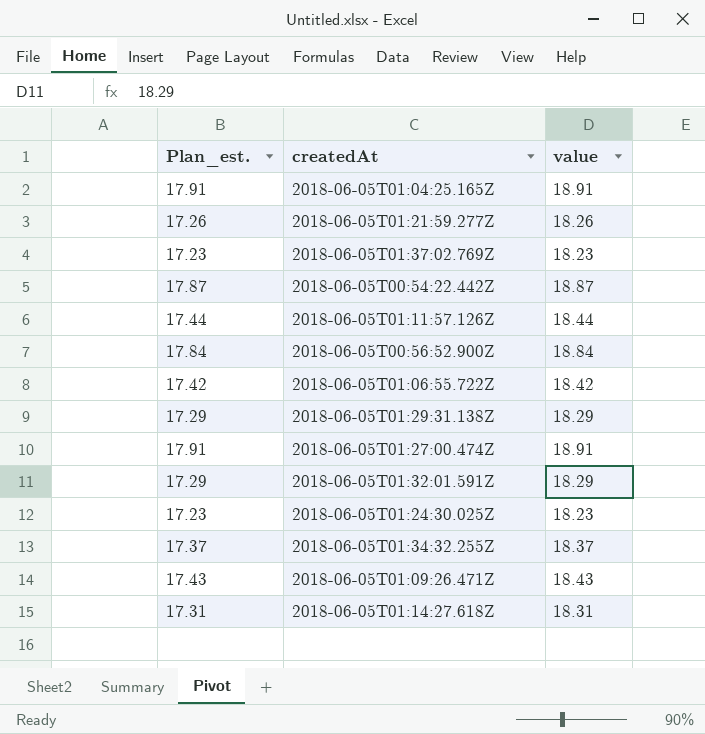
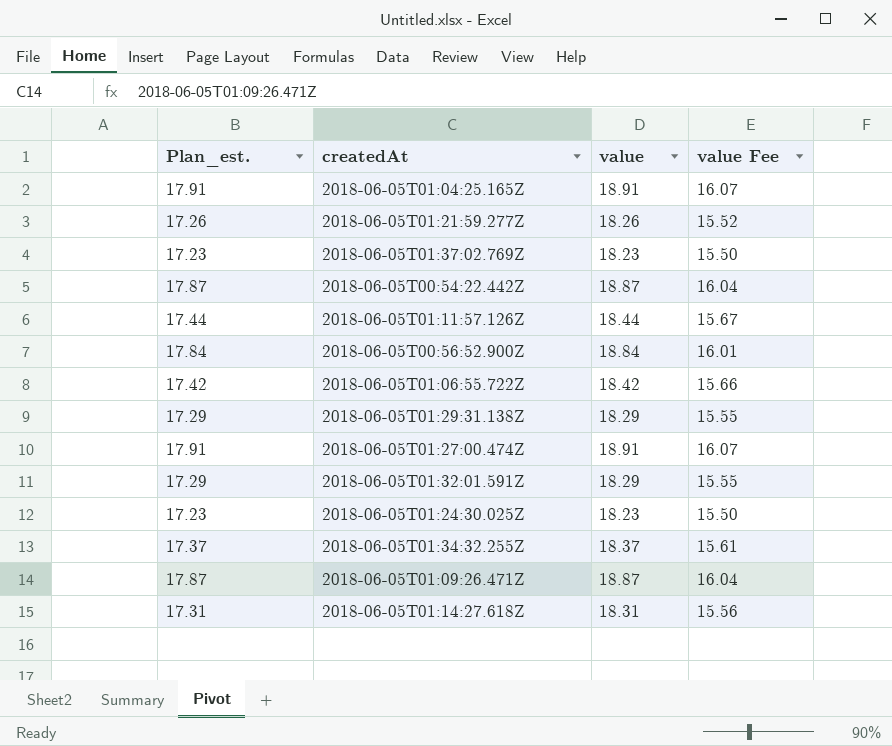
column value Fee | formula: none -> [value] * 0.85
2018-06-05T01:09:26.471Z | Plan_est.: 17.43 -> 17.87
2018-06-05T01:09:26.471Z | value: 18.43 -> 18.87

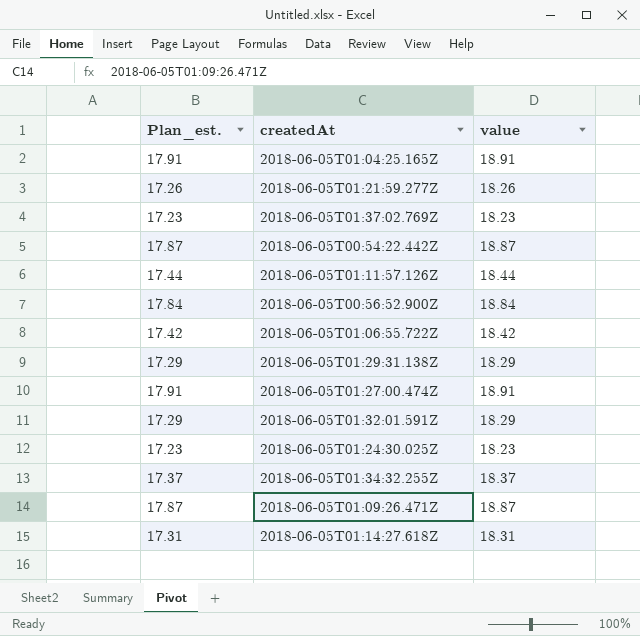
column value Fee | formula: [value] * 0.85 -> none

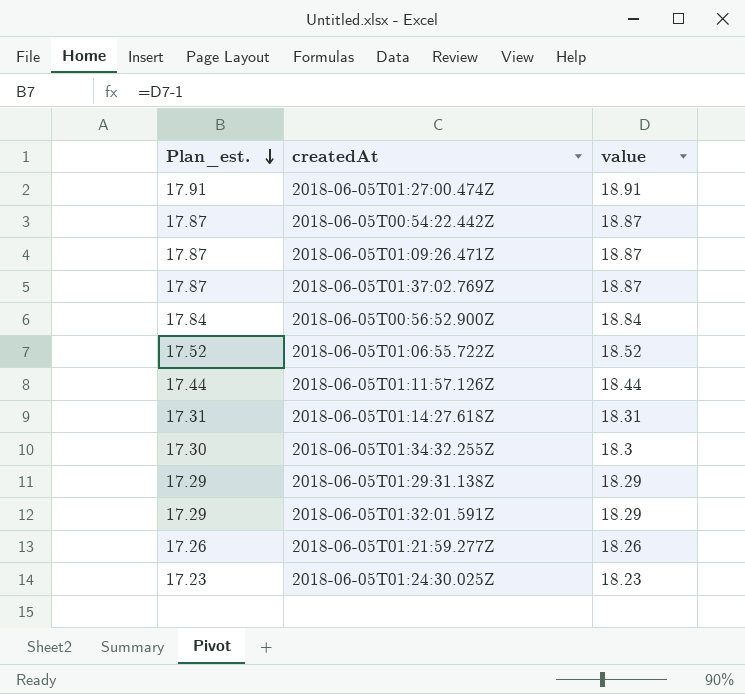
row order: none -> Plan_est. descending
row 2018-06-05T01:04:25.165Z: 17.91 | 18.91 -> none
2018-06-05T01:37:02.769Z | Plan_est.: 17.23 -> 17.87
2018-06-05T01:37:02.769Z | value: 18.23 -> 18.87
2018-06-05T01:06:55.722Z | Plan_est.: 17.42 -> 17.52
2018-06-05T01:06:55.722Z | value: 18.42 -> 18.52
2018-06-05T01:34:32.255Z | Plan_est.: 17.37 -> 17.30
2018-06-05T01:34:32.255Z | value: 18.37 -> 18.3

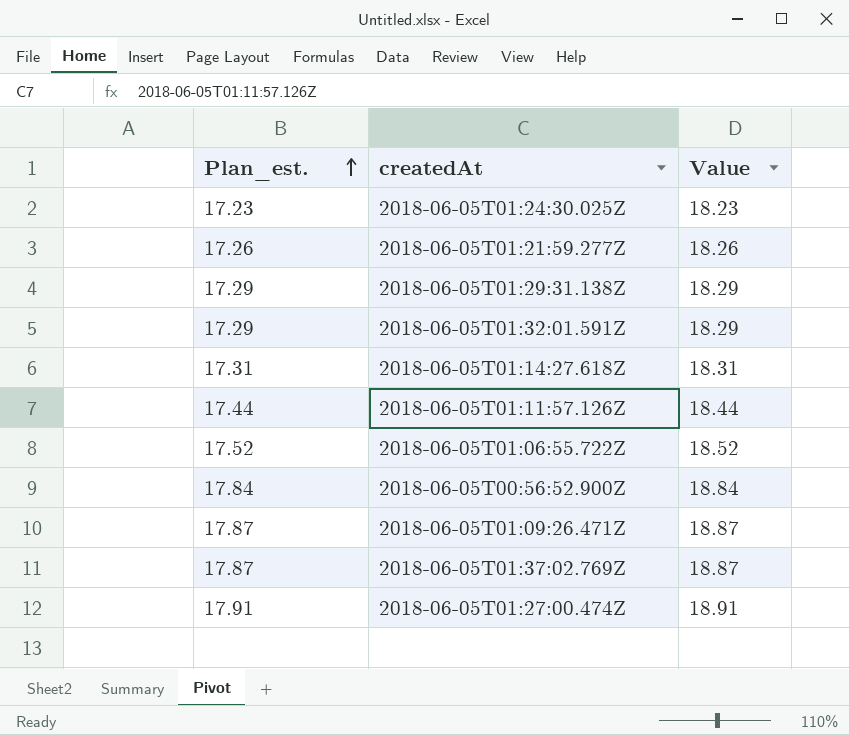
row order: Plan_est. descending -> Plan_est. ascending
column name: value -> Value
row 2018-06-05T00:54:22.442Z: 17.87 | 18.87 -> none
row 2018-06-05T01:34:32.255Z: 17.30 | 18.3 -> none

